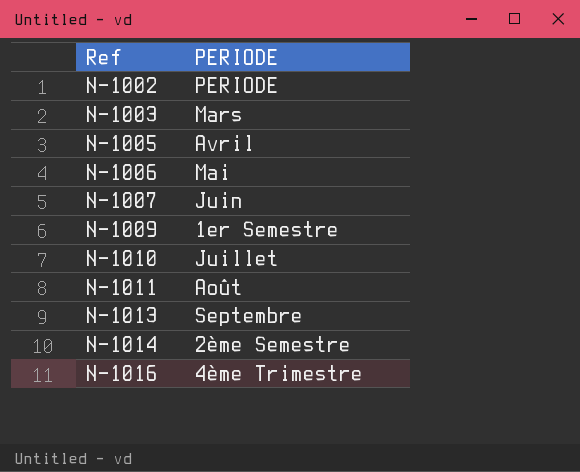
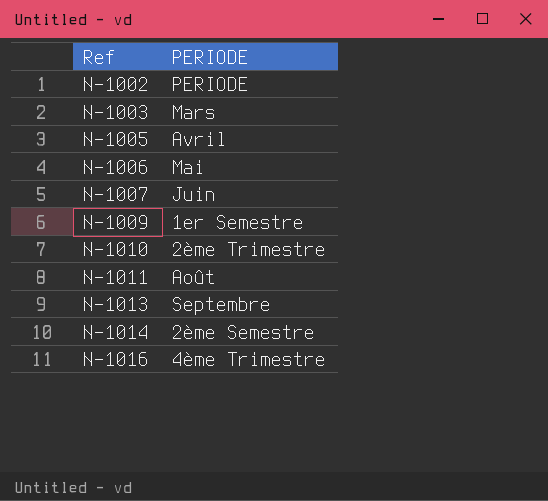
N-1010 | PERIODE: Juillet -> 2ème Trimestre

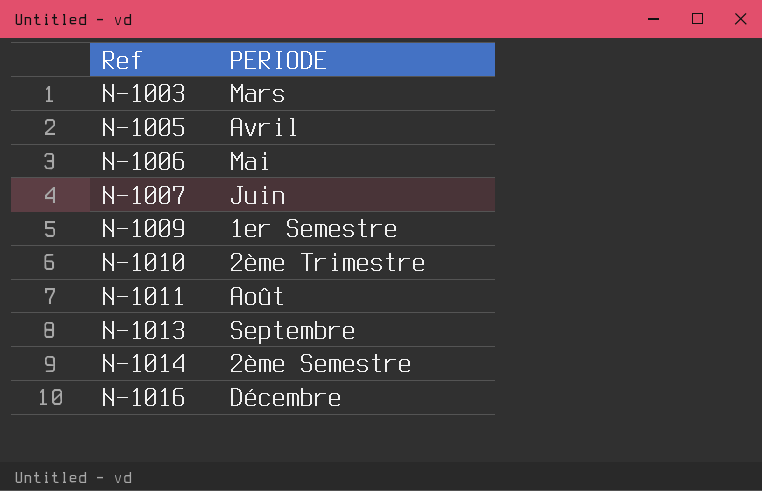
row N-1002: PERIODE -> none
N-1016 | PERIODE: 4ème Trimestre -> Décembre

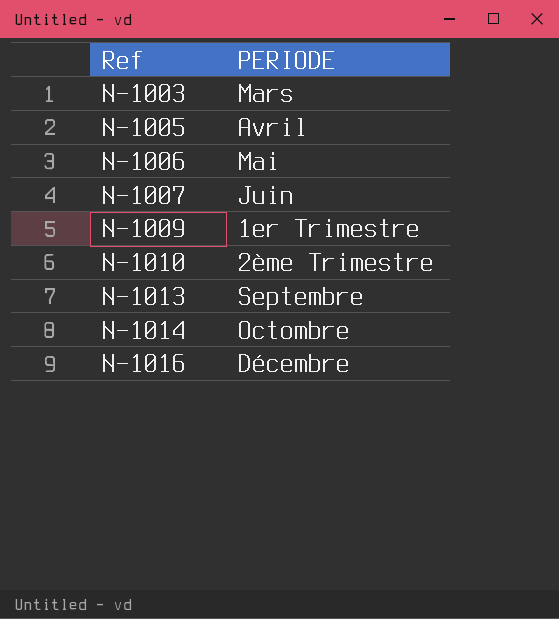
row N-1011: Août -> none
N-1009 | PERIODE: 1er Semestre -> 1er Trimestre
N-1014 | PERIODE: 2ème Semestre -> Octombre

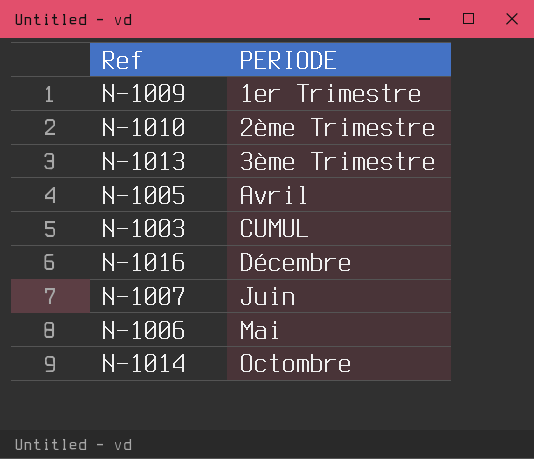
row order: Ref ascending -> PERIODE ascending
N-1013 | PERIODE: Septembre -> 3ème Trimestre
N-1003 | PERIODE: Mars -> CUMUL

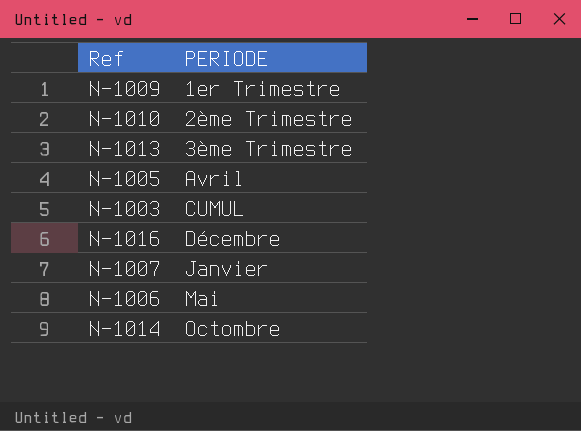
N-1007 | PERIODE: Juin -> Janvier

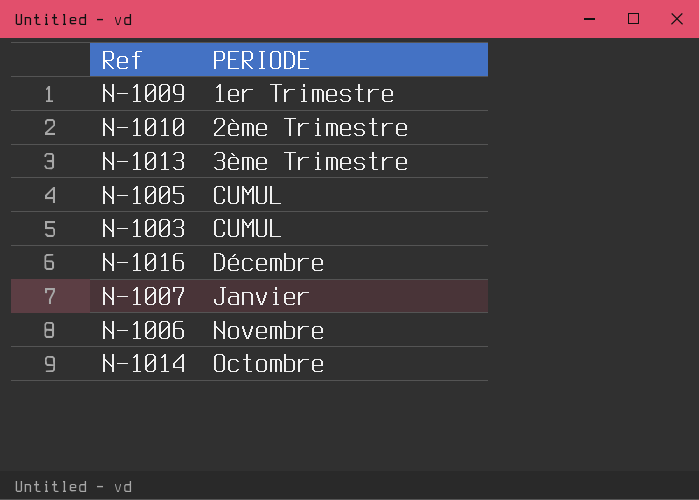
N-1005 | PERIODE: Avril -> CUMUL
N-1006 | PERIODE: Mai -> Novembre

